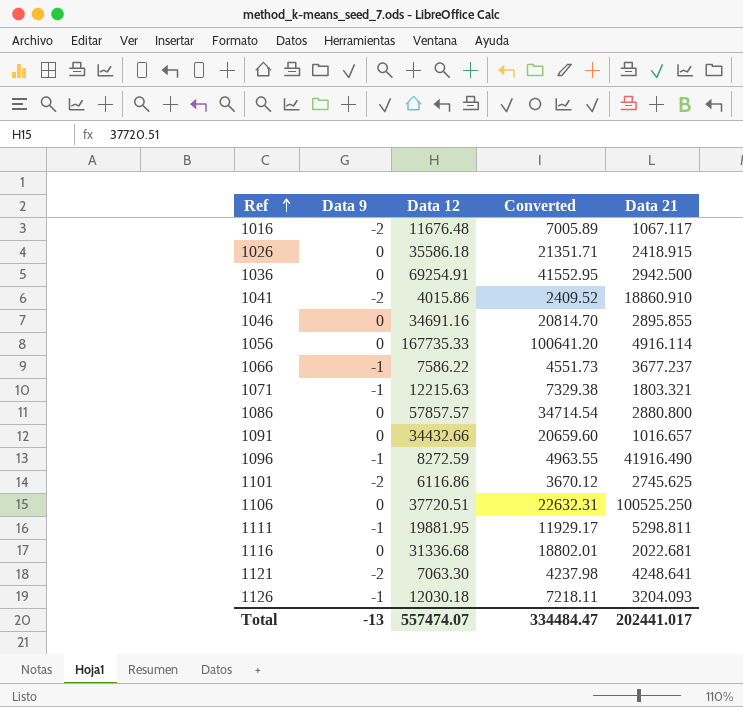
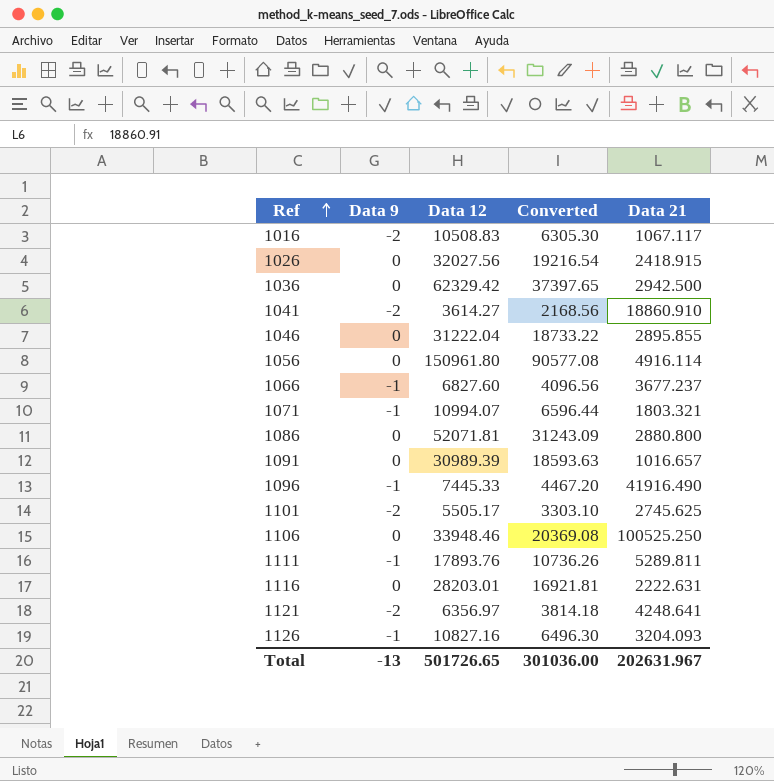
1016 | Data 12: 11676.48 -> 10508.83
1016 | Converted: 7005.89 -> 6305.30
1026 | Data 12: 35586.18 -> 32027.56
1026 | Converted: 21351.71 -> 19216.54
1036 | Data 12: 69254.91 -> 62329.42
1036 | Converted: 41552.95 -> 37397.65
1041 | Data 12: 4015.86 -> 3614.27
1041 | Converted: 2409.52 -> 2168.56
1046 | Data 12: 34691.16 -> 31222.04
1046 | Converted: 20814.70 -> 18733.22
1056 | Data 12: 167735.33 -> 150961.80
1056 | Converted: 100641.20 -> 90577.08
1066 | Data 12: 7586.22 -> 6827.60
1066 | Converted: 4551.73 -> 4096.56
1071 | Data 12: 12215.63 -> 10994.07
1071 | Converted: 7329.38 -> 6596.44
1086 | Data 12: 57857.57 -> 52071.81
1086 | Converted: 34714.54 -> 31243.09
1091 | Data 12: 34432.66 -> 30989.39
1091 | Converted: 20659.60 -> 18593.63
1096 | Data 12: 8272.59 -> 7445.33
1096 | Converted: 4963.55 -> 4467.20
1101 | Data 12: 6116.86 -> 5505.17
1101 | Converted: 3670.12 -> 3303.10
1106 | Data 12: 37720.51 -> 33948.46
1106 | Converted: 22632.31 -> 20369.08
1111 | Data 12: 19881.95 -> 17893.76
1111 | Converted: 11929.17 -> 10736.26
1111 | Data 21: 5298.811 -> 5289.811
1116 | Data 12: 31336.68 -> 28203.01
1116 | Converted: 18802.01 -> 16921.81
1116 | Data 21: 2022.681 -> 2222.631
1121 | Data 12: 7063.30 -> 6356.97
1121 | Converted: 4237.98 -> 3814.18
1126 | Data 12: 12030.18 -> 10827.16
1126 | Converted: 7218.11 -> 6496.30
Total | Data 12: 557474.07 -> 501726.65
Total | Converted: 334484.47 -> 301036.00
Total | Data 21: 202441.017 -> 202631.967

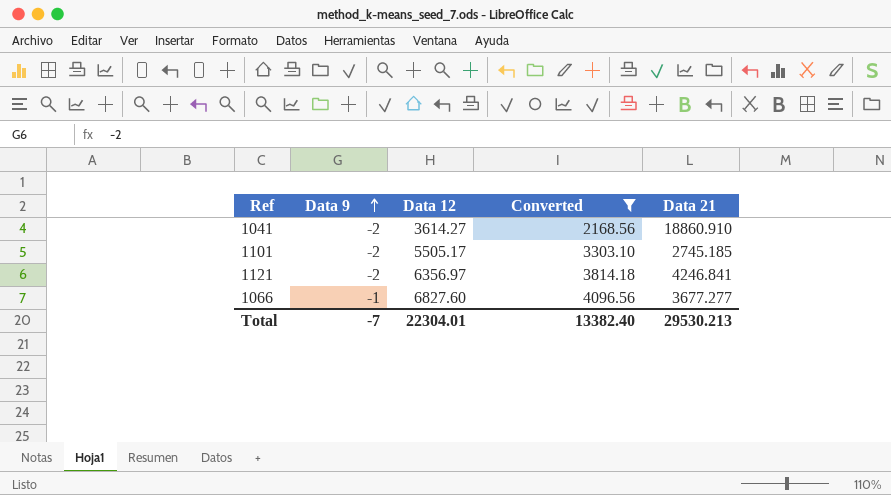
filter: none -> Converted <= 4096.56
row order: Ref ascending -> Data 9 ascending
1101 | Data 21: 2745.625 -> 2745.185
1121 | Data 21: 4248.641 -> 4246.841
1066 | Data 21: 3677.237 -> 3677.277
Total | Data 9: -13 -> -7
Total | Data 12: 501726.65 -> 22304.01
Total | Converted: 301036.00 -> 13382.40
Total | Data 21: 202631.967 -> 29530.213

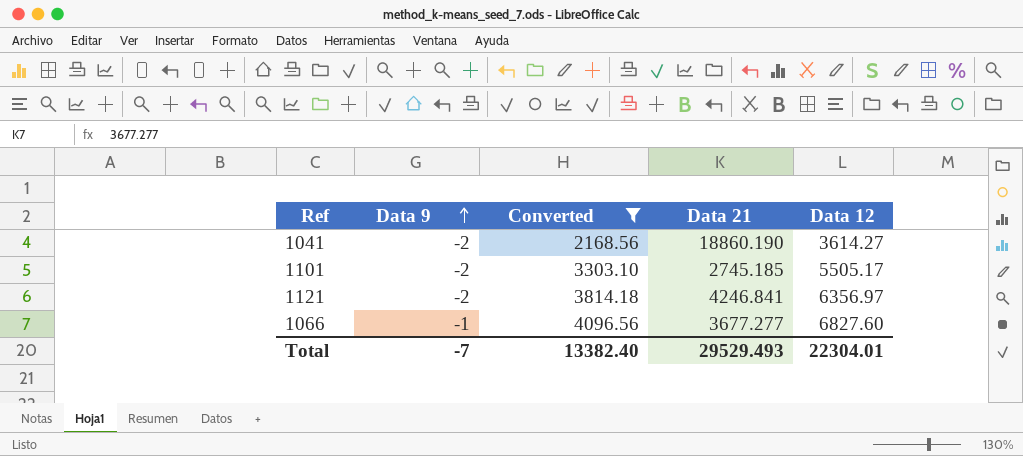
column Data 12 | position: 3 -> 5
1041 | Data 21: 18860.910 -> 18860.190
Total | Data 21: 29530.213 -> 29529.493

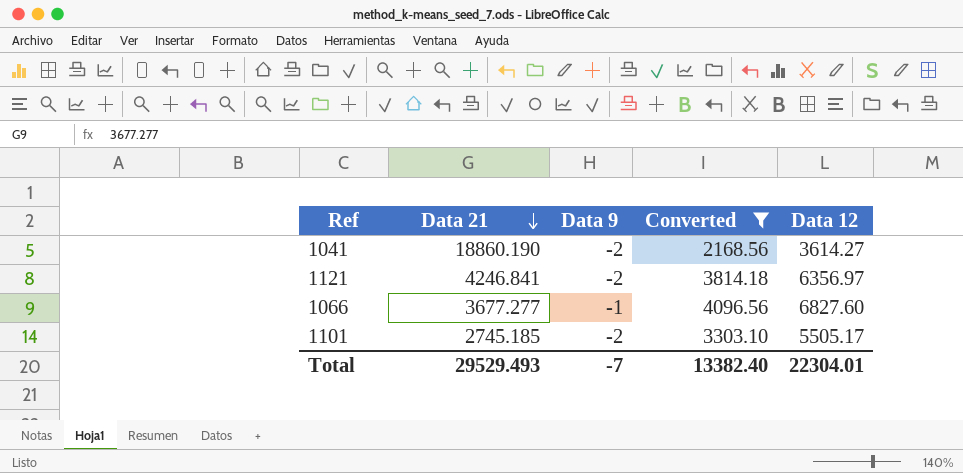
row order: Data 9 ascending -> Data 21 descending
column Data 21 | position: 4 -> 2

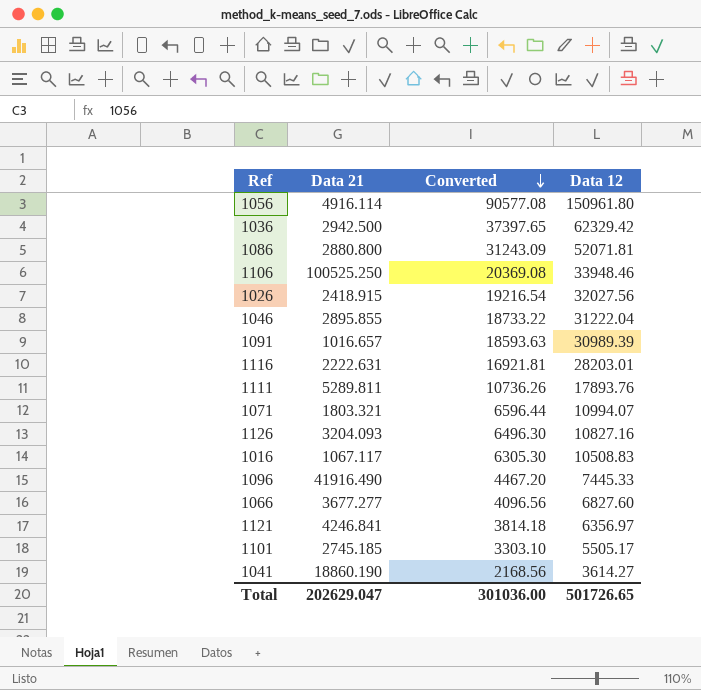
filter: Converted <= 4096.56 -> none
row order: Data 21 descending -> Converted descending
column Data 9 | position: 3 -> none
Total | Data 21: 29529.493 -> 202629.047
Total | Converted: 13382.40 -> 301036.00
Total | Data 12: 22304.01 -> 501726.65

